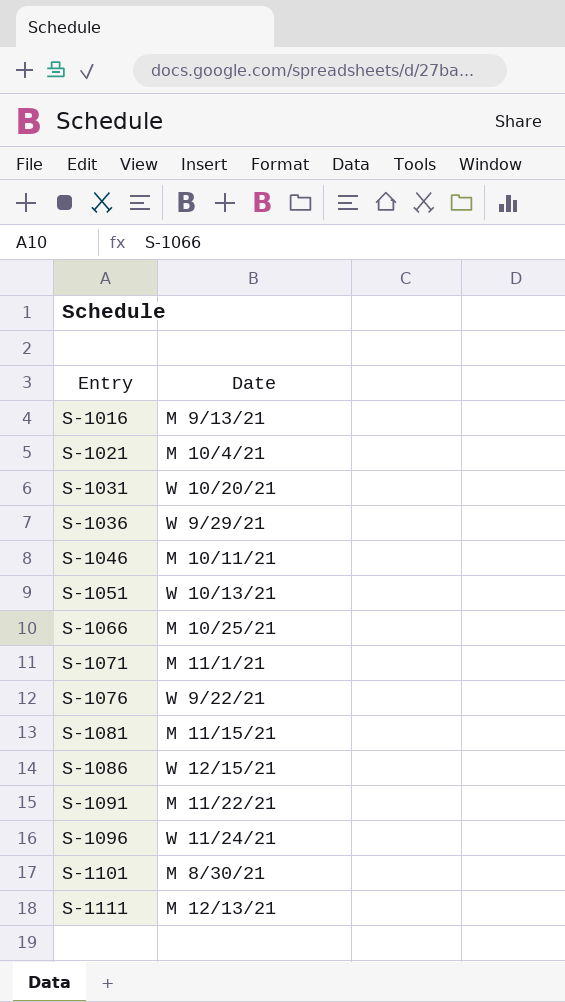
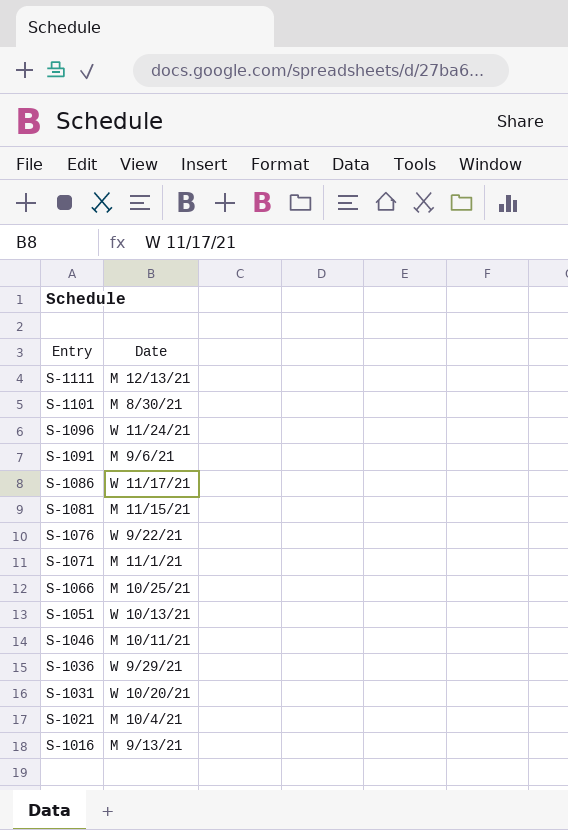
row order: Entry ascending -> Entry descending
S-1091 | Date: M 11/22/21 -> M 9/6/21
S-1086 | Date: W 12/15/21 -> W 11/17/21

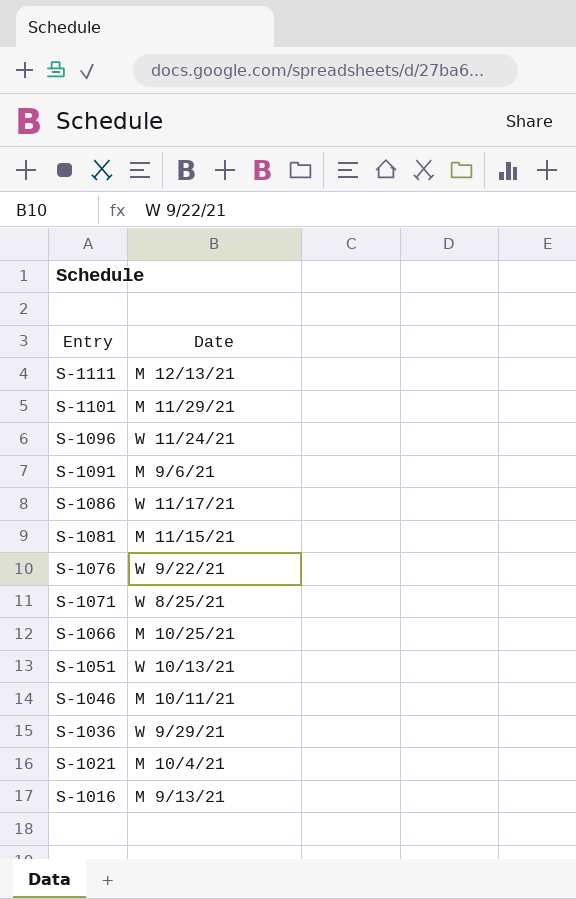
row S-1031: W 10/20/21 -> none
S-1101 | Date: M 8/30/21 -> M 11/29/21
S-1071 | Date: M 11/1/21 -> W 8/25/21

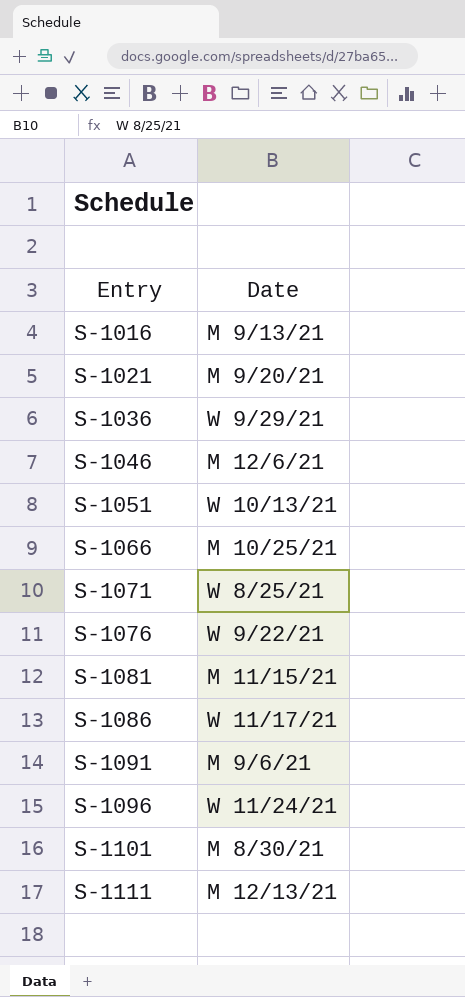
row order: Entry descending -> Entry ascending
S-1021 | Date: M 10/4/21 -> M 9/20/21
S-1046 | Date: M 10/11/21 -> M 12/6/21
S-1101 | Date: M 11/29/21 -> M 8/30/21

